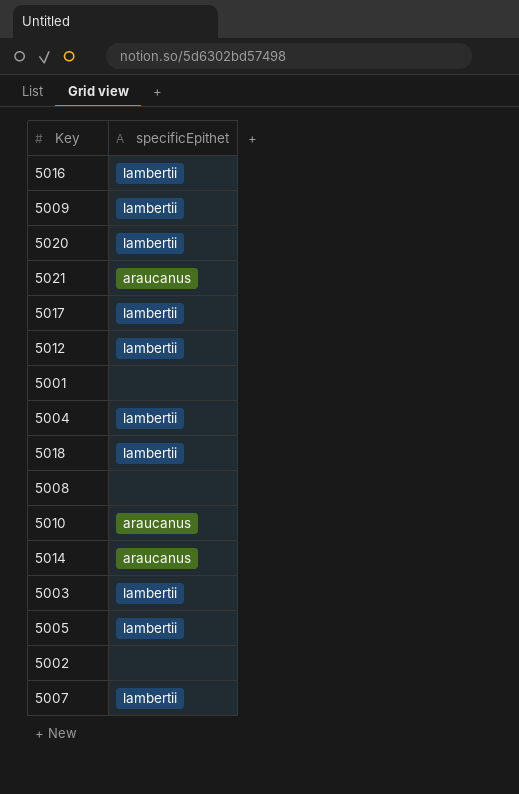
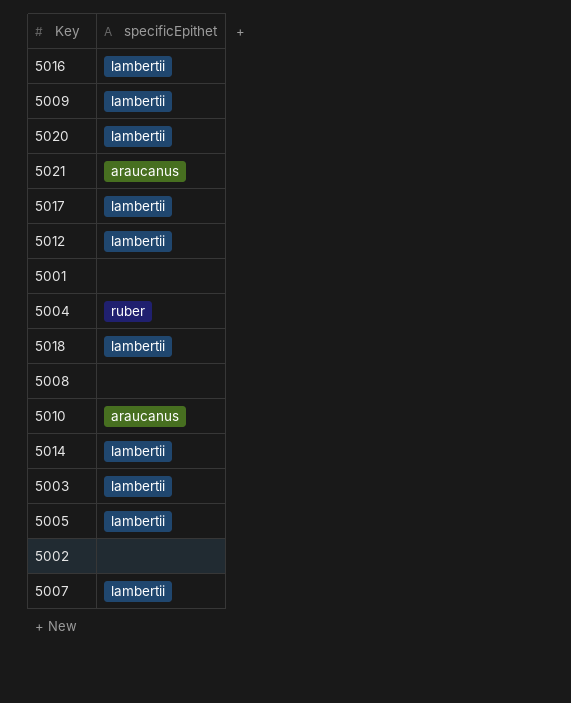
5004 | specificEpithet: lambertii -> ruber
5014 | specificEpithet: araucanus -> lambertii

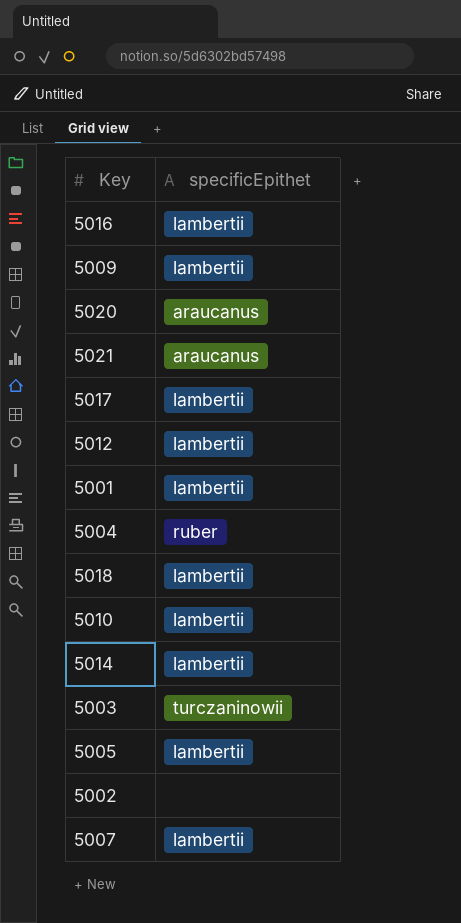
row 5008: none -> none
5020 | specificEpithet: lambertii -> araucanus
5001 | specificEpithet: none -> lambertii
5010 | specificEpithet: araucanus -> lambertii
5003 | specificEpithet: lambertii -> turczaninowii

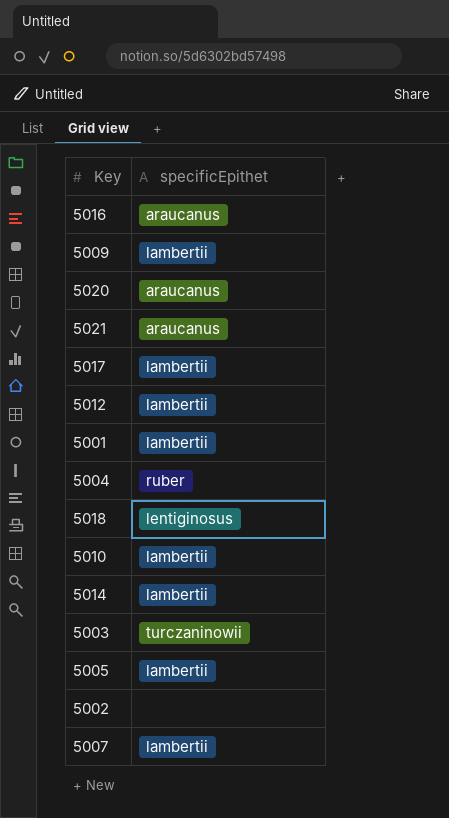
5016 | specificEpithet: lambertii -> araucanus
5018 | specificEpithet: lambertii -> lentiginosus

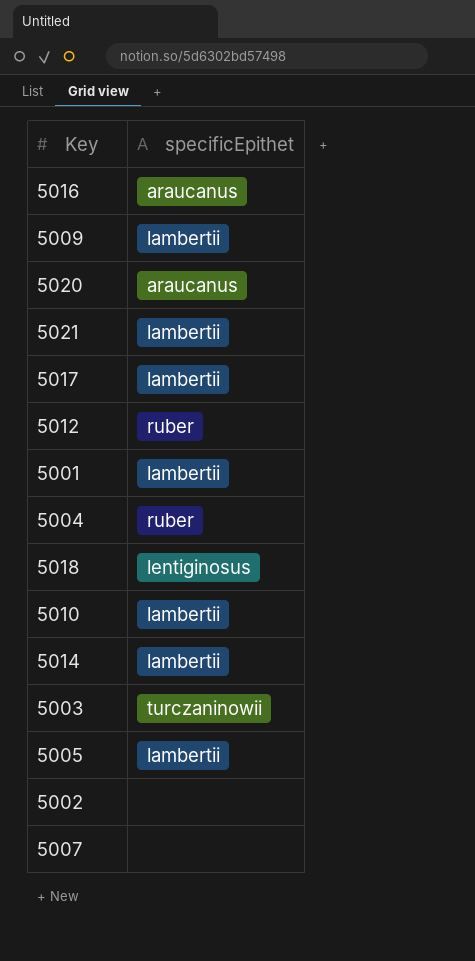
5021 | specificEpithet: araucanus -> lambertii
5012 | specificEpithet: lambertii -> ruber
5007 | specificEpithet: lambertii -> none

